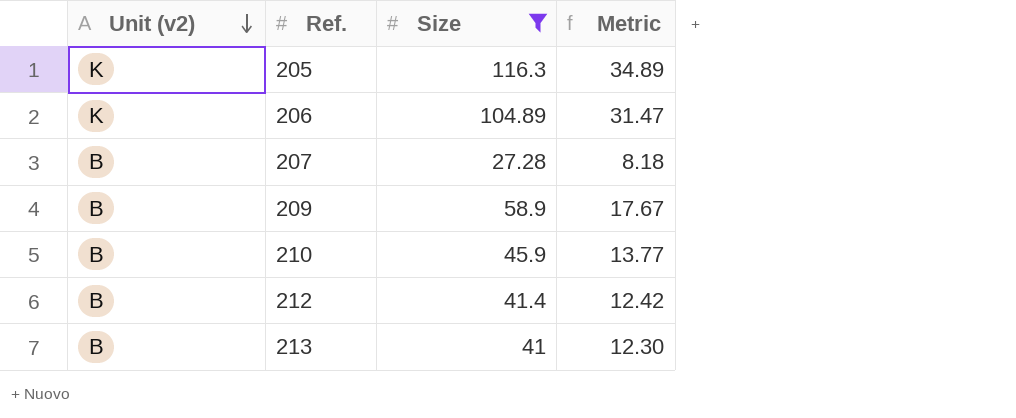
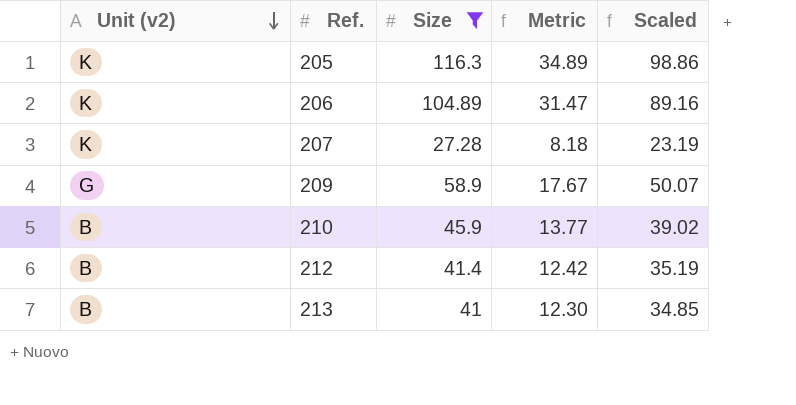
column Scaled | formula: none -> [Size] * 0.85
207 | Unit (v2): B -> K
209 | Unit (v2): B -> G

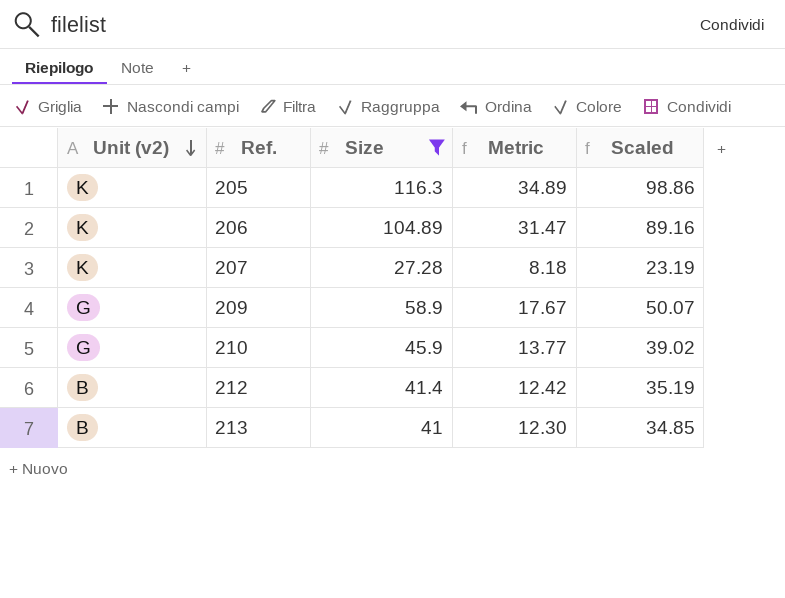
210 | Unit (v2): B -> G

